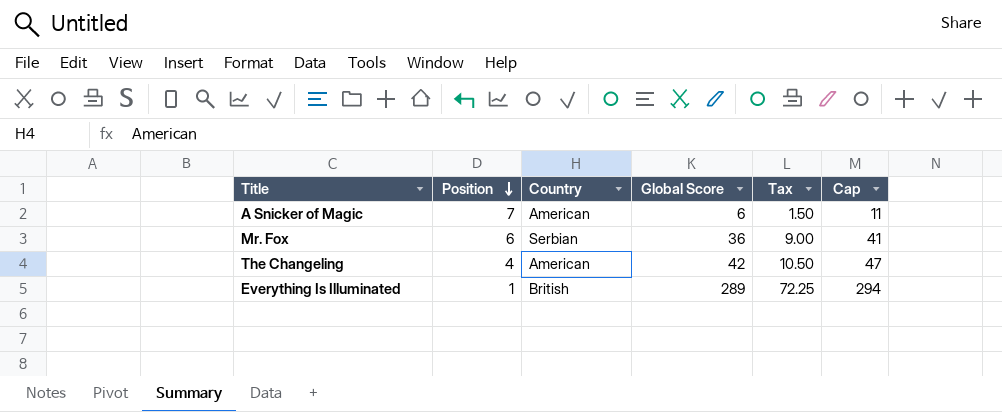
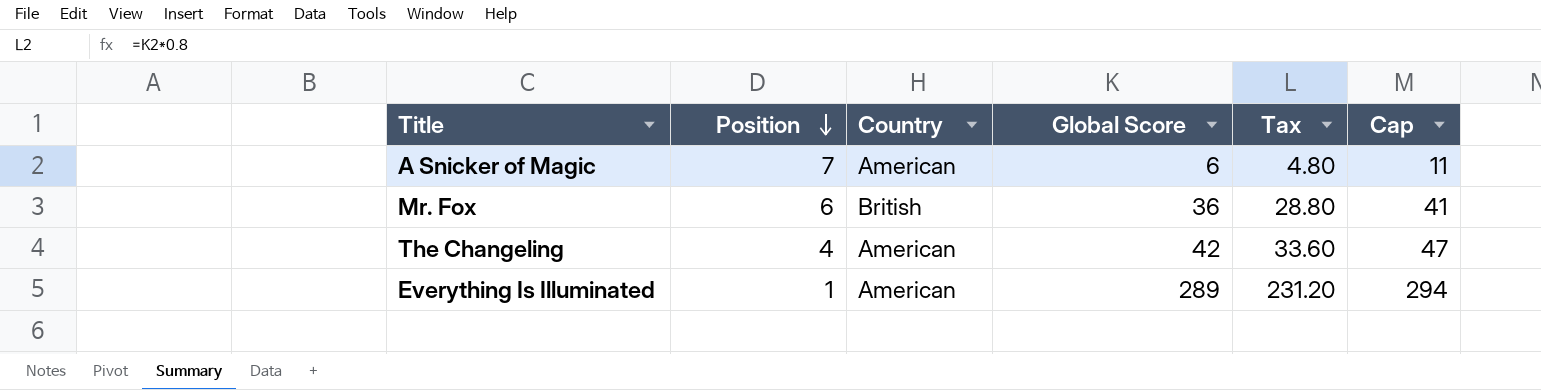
column Tax | formula: [Global Score] * 0.25 -> [Global Score] * 0.8
Mr. Fox | Country: Serbian -> British
Everything Is Illuminated | Country: British -> American

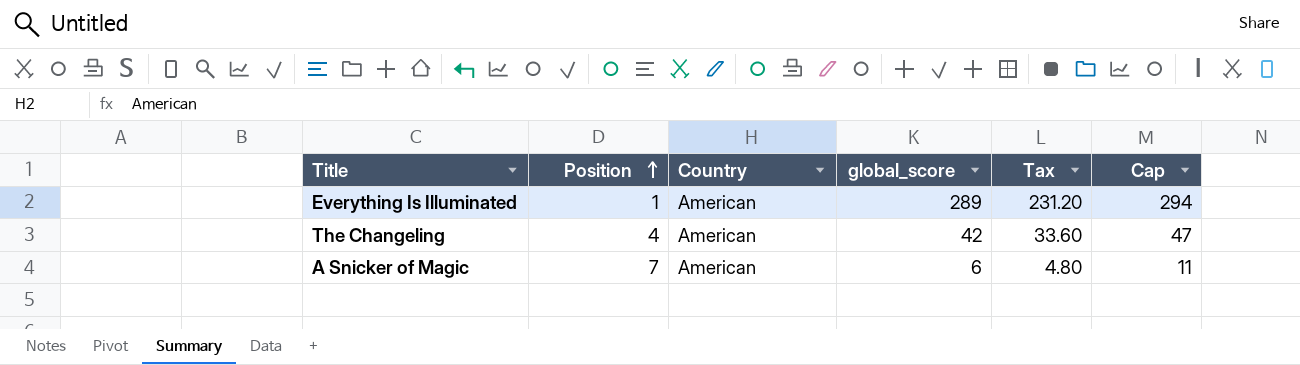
row order: Position descending -> Position ascending
column name: Global Score -> global_score
row Mr. Fox: 6 | British | 36 | 28.80 | 41 -> none

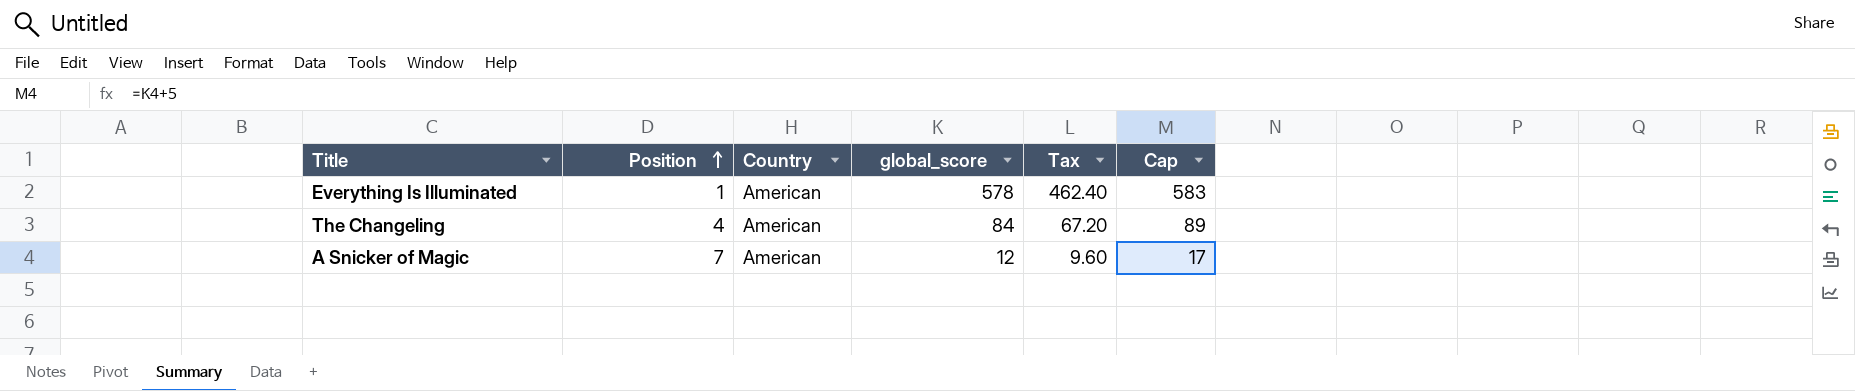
Everything Is Illuminated | global_score: 289 -> 578
Everything Is Illuminated | Tax: 231.20 -> 462.40
Everything Is Illuminated | Cap: 294 -> 583
The Changeling | global_score: 42 -> 84
The Changeling | Tax: 33.60 -> 67.20
The Changeling | Cap: 47 -> 89
A Snicker of Magic | global_score: 6 -> 12
A Snicker of Magic | Tax: 4.80 -> 9.60
A Snicker of Magic | Cap: 11 -> 17

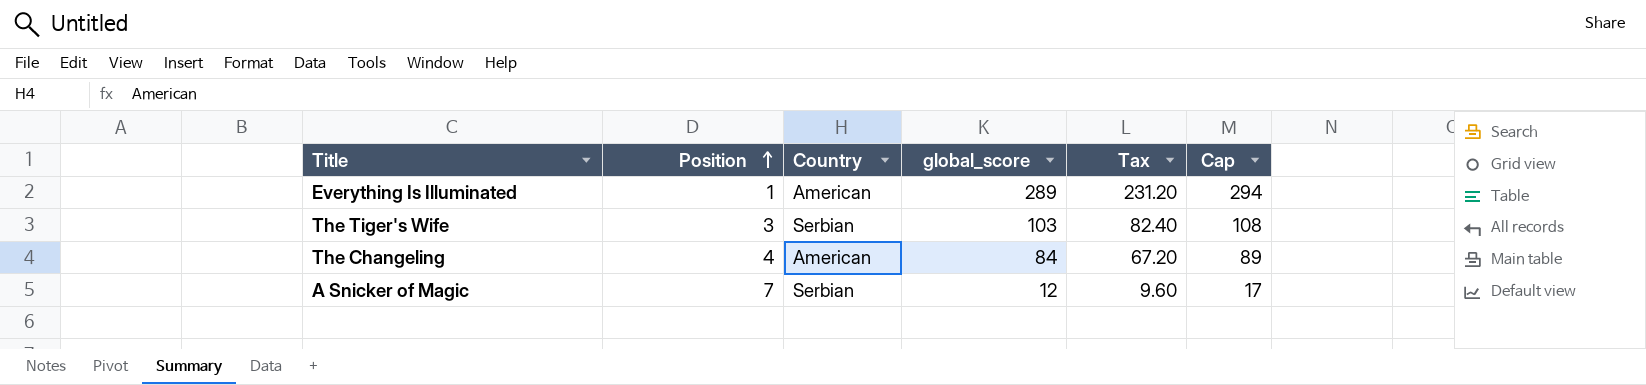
Everything Is Illuminated | global_score: 578 -> 289
Everything Is Illuminated | Tax: 462.40 -> 231.20
Everything Is Illuminated | Cap: 583 -> 294
row The Tiger's Wife: none -> 3 | Serbian | 103 | 82.40 | 108
A Snicker of Magic | Country: American -> Serbian

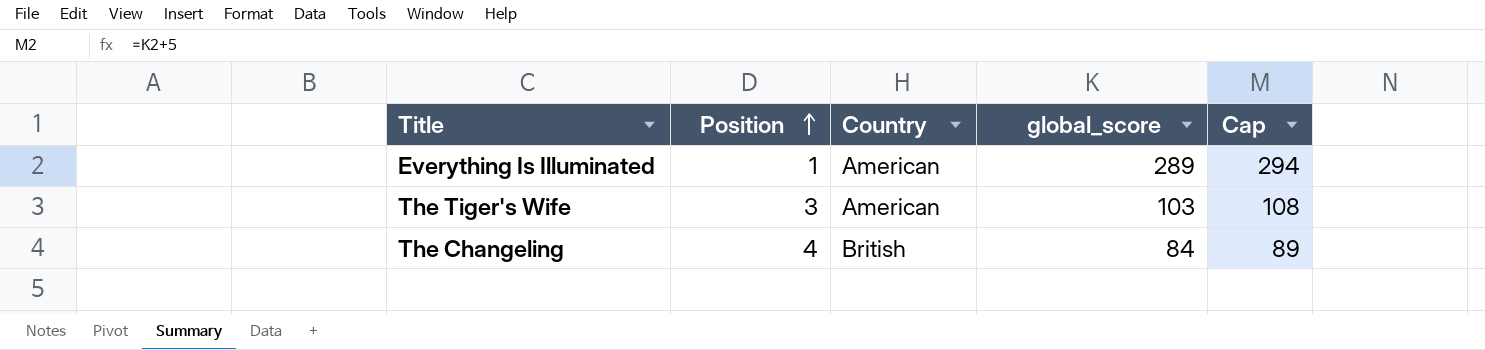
column Tax | formula: [global_score] * 0.8 -> none
row A Snicker of Magic: 7 | Serbian | 12 | 9.60 | 17 -> none
The Tiger's Wife | Country: Serbian -> American
The Changeling | Country: American -> British

